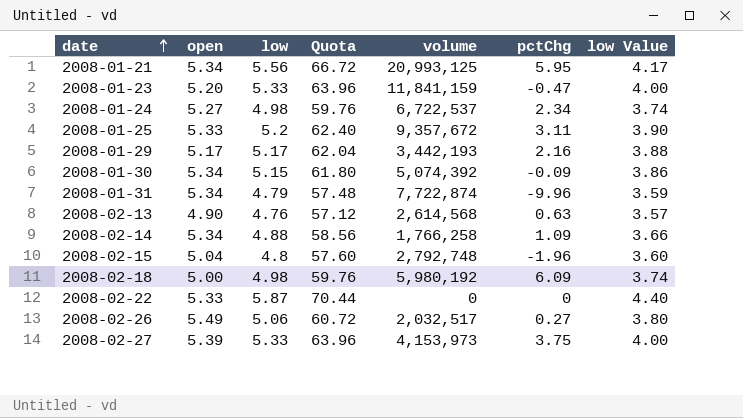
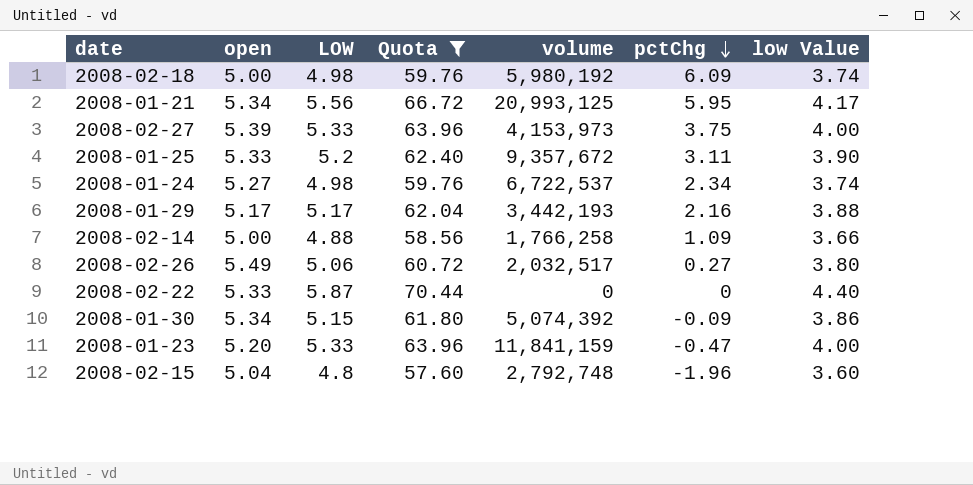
filter: none -> Quota >= 57.60
row order: date ascending -> pctChg descending
column name: low -> LOW
2008-02-14 | open: 5.34 -> 5.00

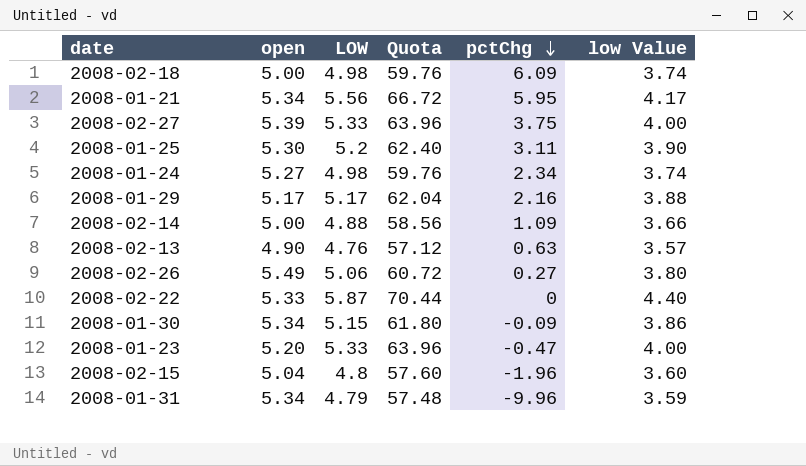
filter: Quota >= 57.60 -> none
column volume | position: 5 -> none
2008-01-25 | open: 5.33 -> 5.30

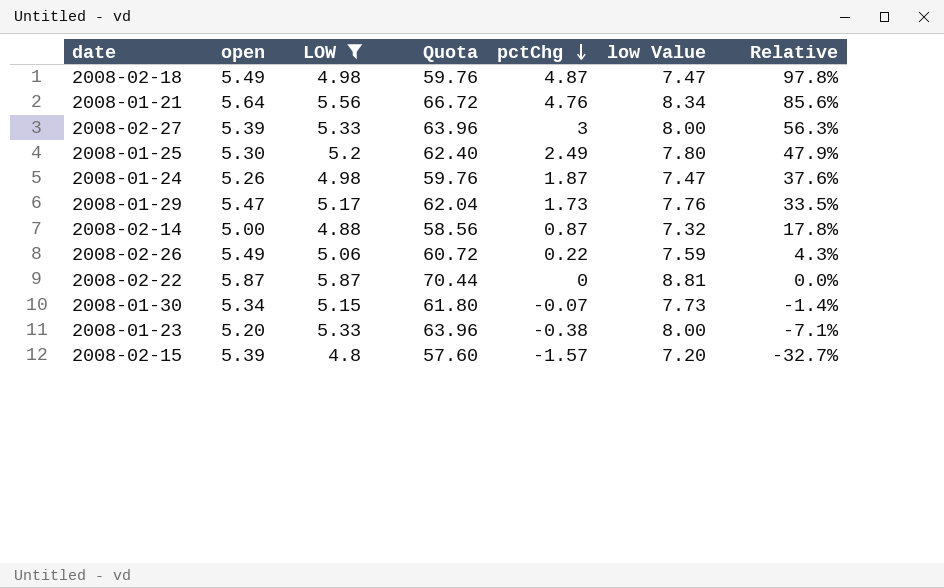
filter: none -> LOW >= 4.8
column low Value | formula: [LOW] * 0.75 -> [LOW] * 1.5
column Relative | formula: none -> [pctChg] / [LOW]
2008-02-18 | open: 5.00 -> 5.49
2008-02-18 | pctChg: 6.09 -> 4.87
2008-01-21 | open: 5.34 -> 5.64
2008-01-21 | pctChg: 5.95 -> 4.76
2008-02-27 | pctChg: 3.75 -> 3
2008-01-25 | pctChg: 3.11 -> 2.49
2008-01-24 | open: 5.27 -> 5.26
2008-01-24 | pctChg: 2.34 -> 1.87
2008-01-29 | open: 5.17 -> 5.47
2008-01-29 | pctChg: 2.16 -> 1.73
2008-02-14 | pctChg: 1.09 -> 0.87
2008-02-26 | pctChg: 0.27 -> 0.22
2008-02-22 | open: 5.33 -> 5.87
2008-01-30 | pctChg: -0.09 -> -0.07
2008-01-23 | pctChg: -0.47 -> -0.38
2008-02-15 | open: 5.04 -> 5.39
2008-02-15 | pctChg: -1.96 -> -1.57

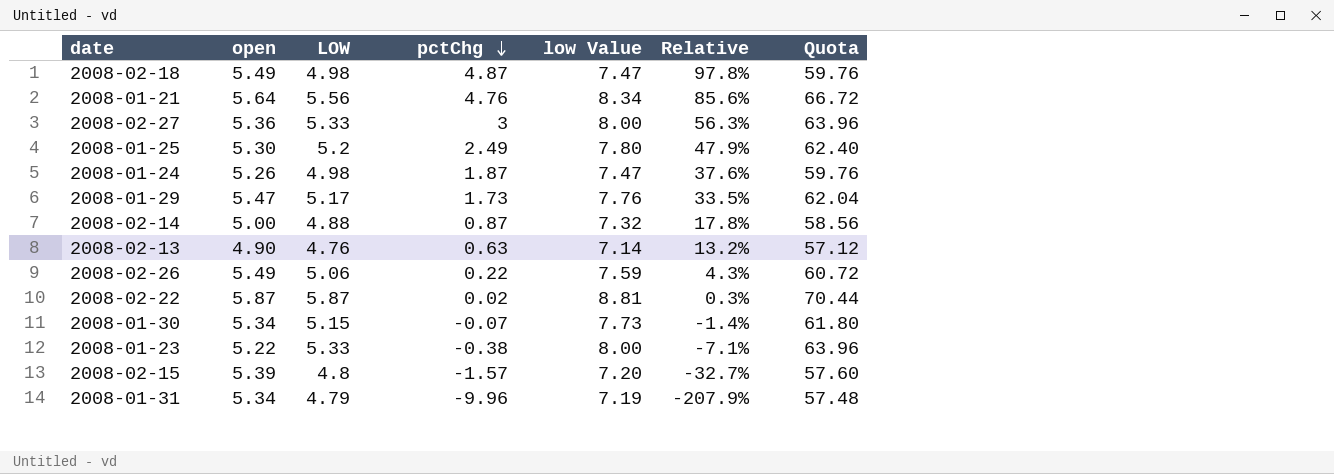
filter: LOW >= 4.8 -> none
column Quota | position: 4 -> 7
2008-02-27 | open: 5.39 -> 5.36
2008-02-22 | pctChg: 0 -> 0.02
2008-02-22 | Relative: 0.0% -> 0.3%
2008-01-23 | open: 5.20 -> 5.22

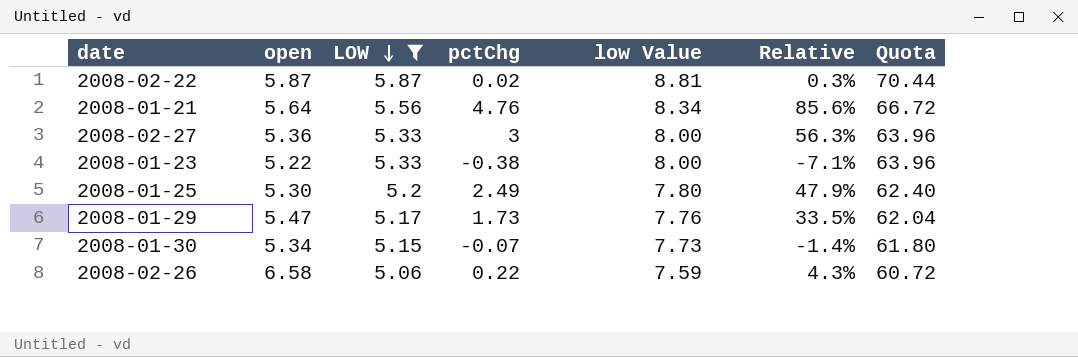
filter: none -> LOW >= 5.06
row order: pctChg descending -> LOW descending
2008-02-26 | open: 5.49 -> 6.58

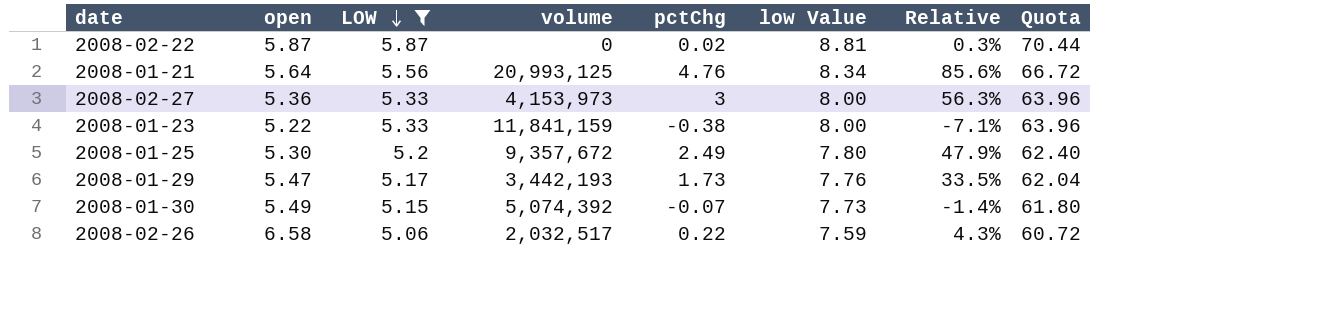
column volume | position: none -> 4
2008-01-30 | open: 5.34 -> 5.49

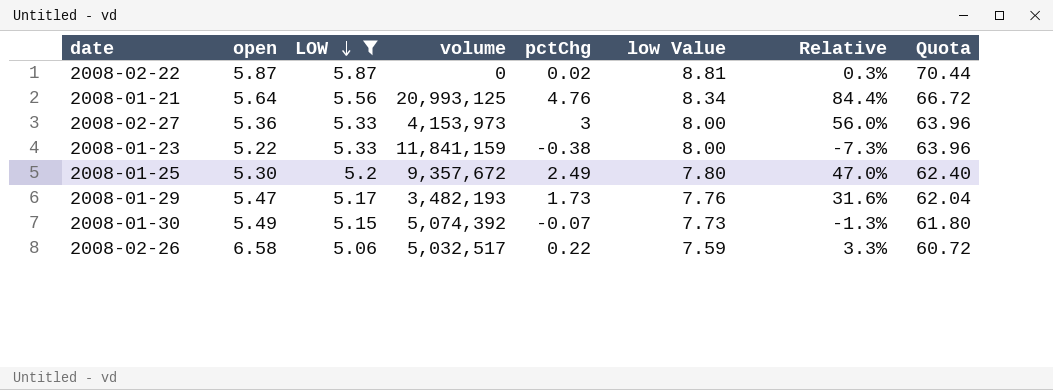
column Relative | formula: [pctChg] / [LOW] -> [pctChg] / [open]
2008-01-29 | volume: 3,442,193 -> 3,482,193
2008-02-26 | volume: 2,032,517 -> 5,032,517

